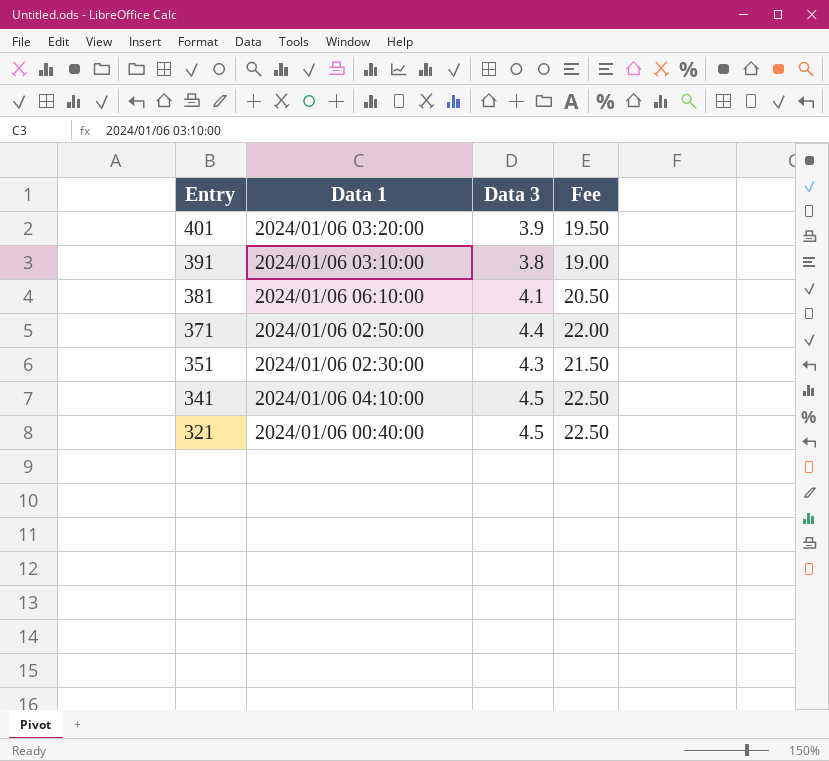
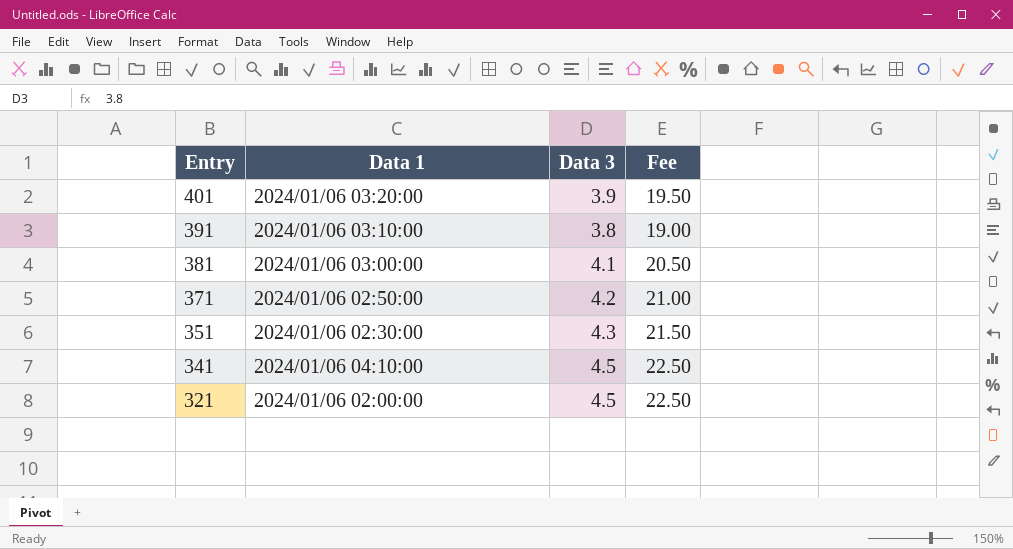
381 | Data 1: 2024/01/06 06:10:00 -> 2024/01/06 03:00:00
371 | Data 3: 4.4 -> 4.2
371 | Fee: 22.00 -> 21.00
321 | Data 1: 2024/01/06 00:40:00 -> 2024/01/06 02:00:00

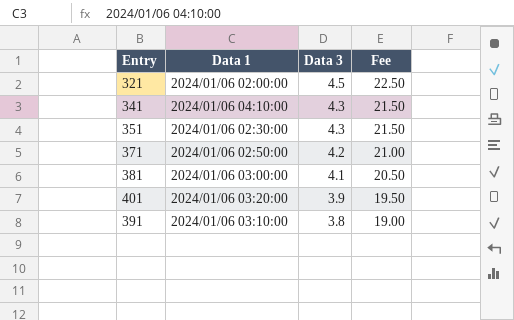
row order: Entry descending -> Data 3 descending
341 | Data 3: 4.5 -> 4.3
341 | Fee: 22.50 -> 21.50

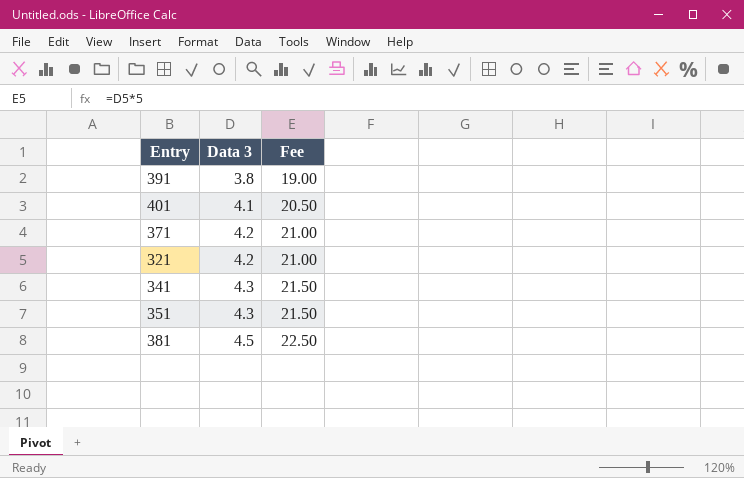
row order: Data 3 descending -> Data 3 ascending
column Data 1 | position: 2 -> none
401 | Data 3: 3.9 -> 4.1
401 | Fee: 19.50 -> 20.50
321 | Data 3: 4.5 -> 4.2
321 | Fee: 22.50 -> 21.00
381 | Data 3: 4.1 -> 4.5
381 | Fee: 20.50 -> 22.50

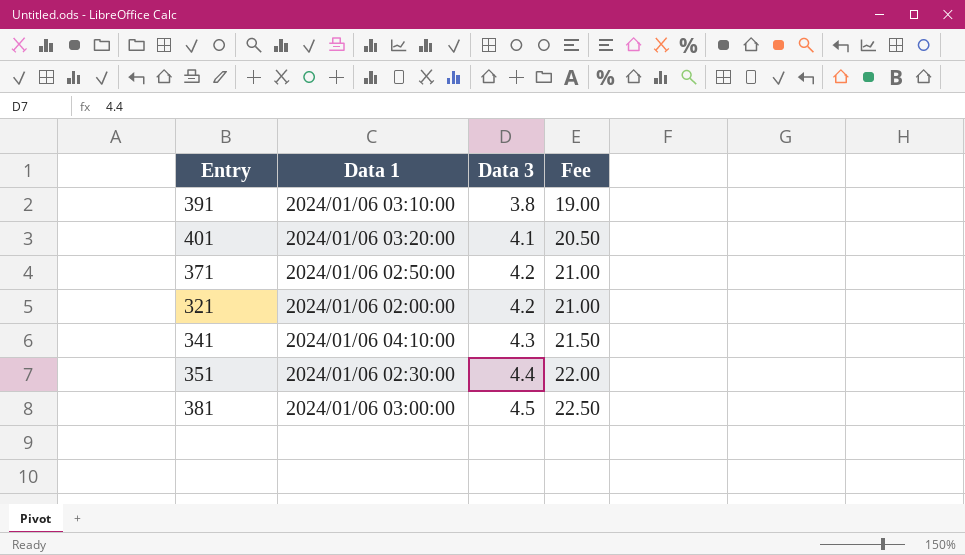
column Data 1 | position: none -> 2
351 | Data 3: 4.3 -> 4.4
351 | Fee: 21.50 -> 22.00

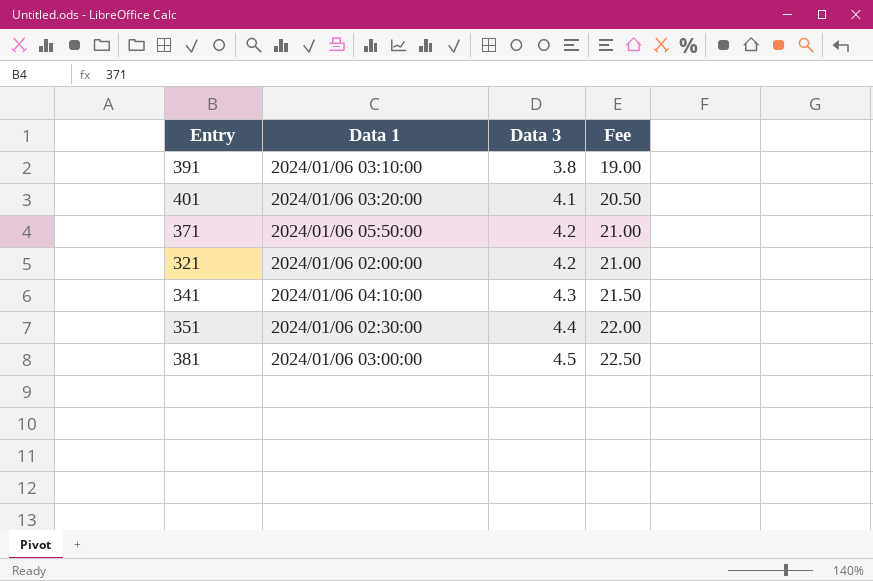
371 | Data 1: 2024/01/06 02:50:00 -> 2024/01/06 05:50:00

